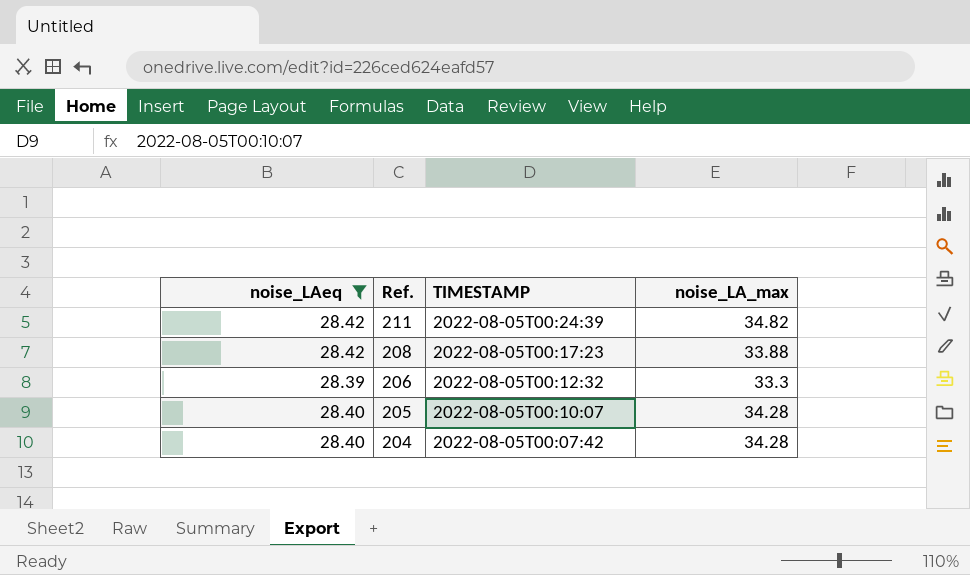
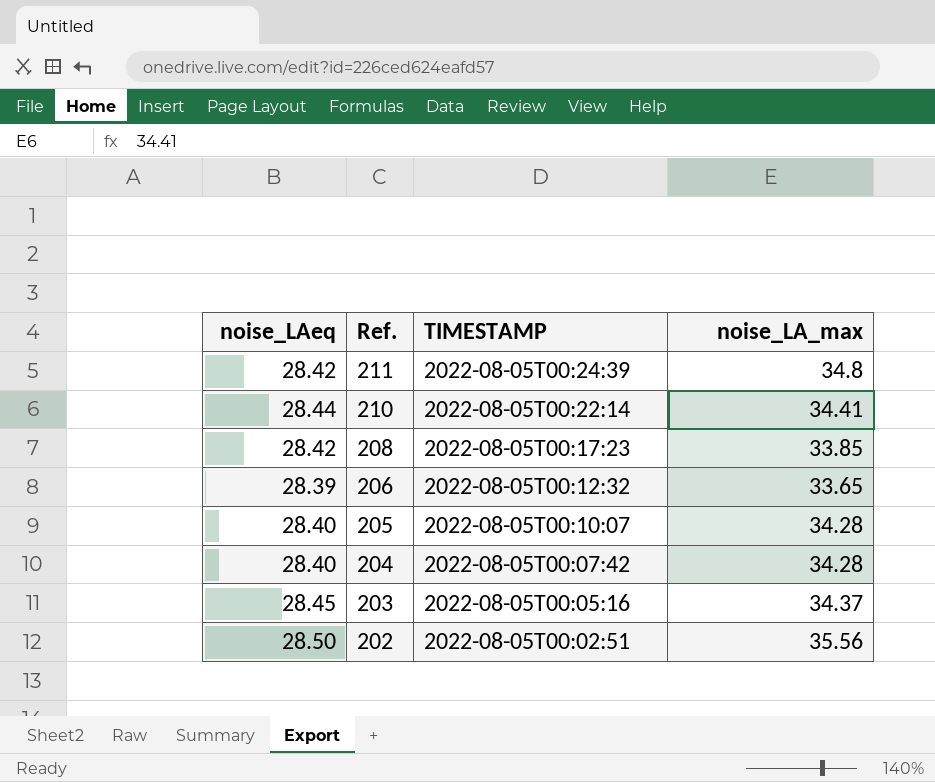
filter: noise_LAeq <= 28.42 -> none
211 | noise_LA_max: 34.82 -> 34.8
208 | noise_LA_max: 33.88 -> 33.85
206 | noise_LA_max: 33.3 -> 33.65

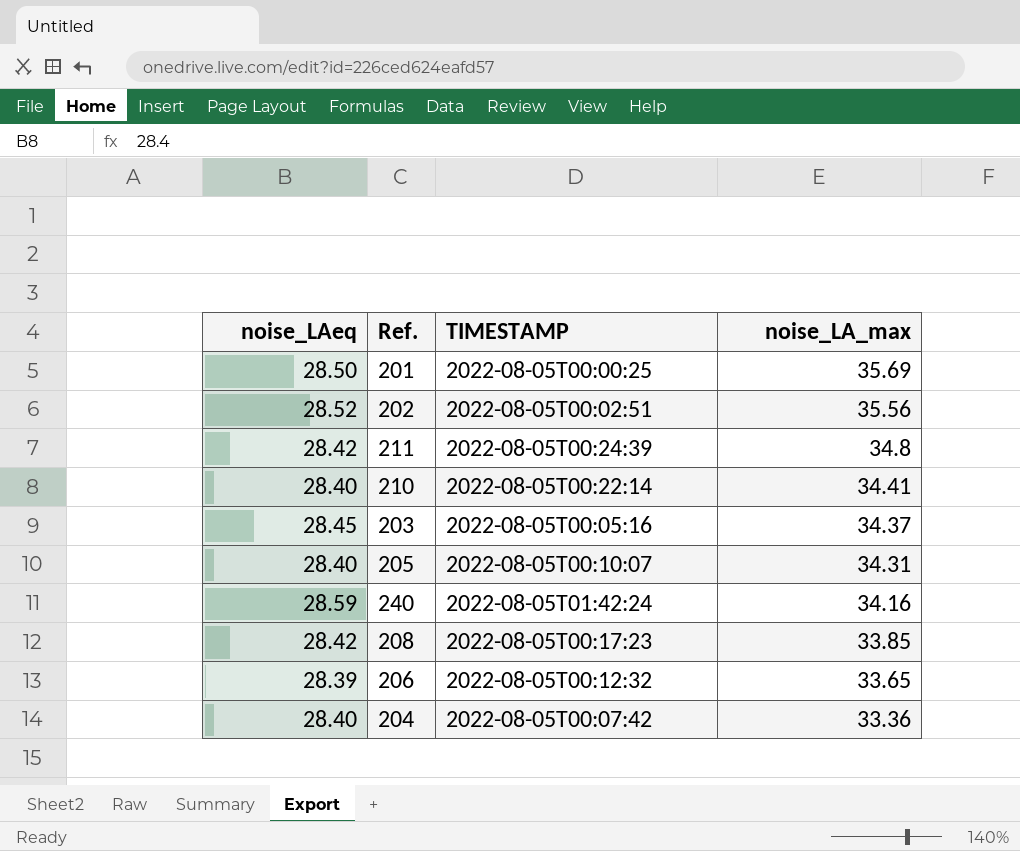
row order: Ref. descending -> noise_LA_max descending
row 201: none -> 28.50 | 2022-08-05T00:00:25 | 35.69
202 | noise_LAeq: 28.50 -> 28.52
210 | noise_LAeq: 28.44 -> 28.40
205 | noise_LA_max: 34.28 -> 34.31
row 240: none -> 28.59 | 2022-08-05T01:42:24 | 34.16
204 | noise_LA_max: 34.28 -> 33.36

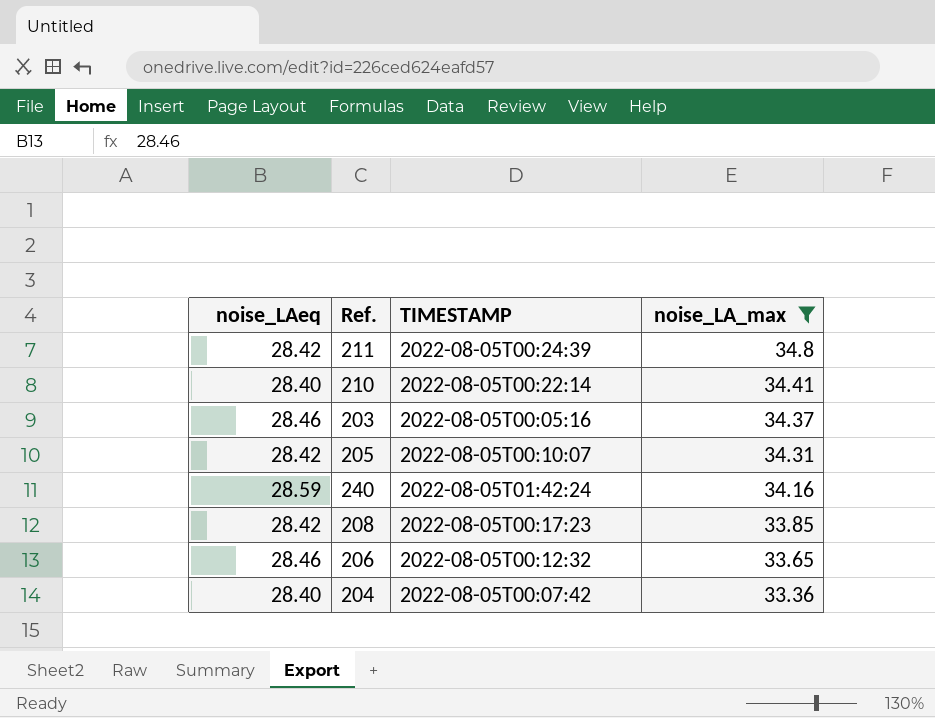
filter: none -> noise_LA_max <= 34.8
203 | noise_LAeq: 28.45 -> 28.46
205 | noise_LAeq: 28.40 -> 28.42
206 | noise_LAeq: 28.39 -> 28.46

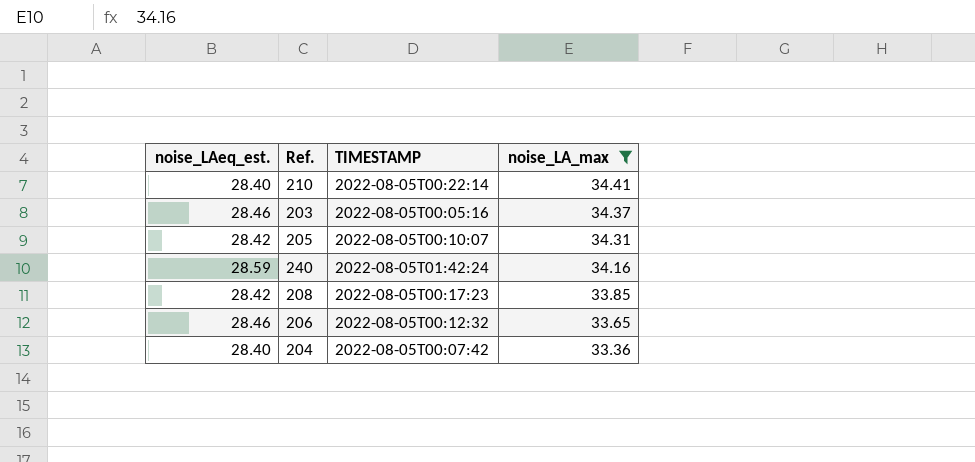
column name: noise_LAeq -> noise_LAeq_est.
row 211: 28.42 | 2022-08-05T00:24:39 | 34.8 -> none

